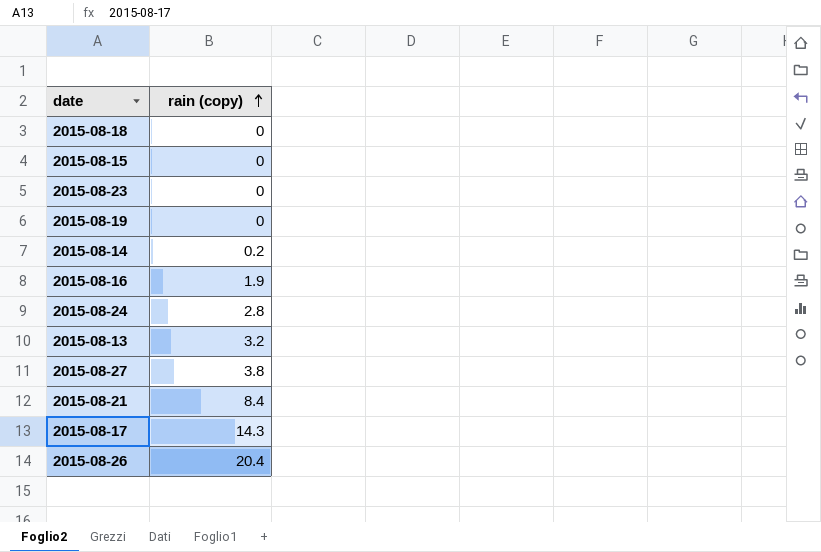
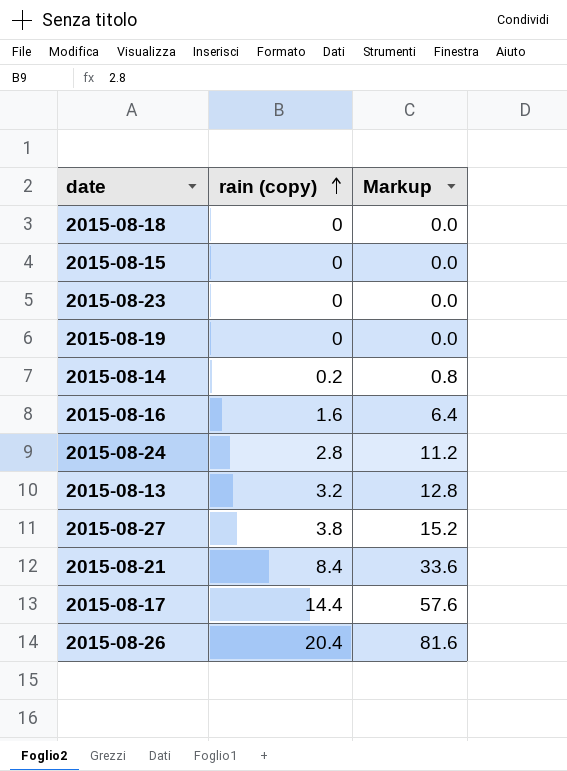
column Markup | formula: none -> [rain (copy)] * 4
2015-08-16 | rain (copy): 1.9 -> 1.6
2015-08-17 | rain (copy): 14.3 -> 14.4

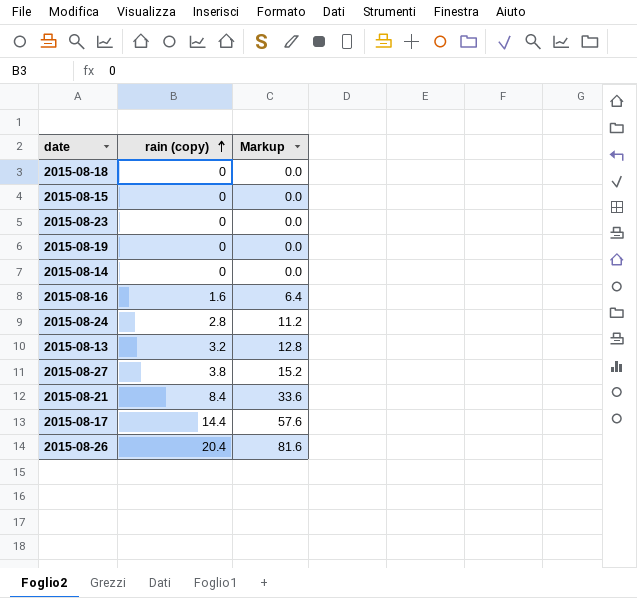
2015-08-14 | rain (copy): 0.2 -> 0
2015-08-14 | Markup: 0.8 -> 0.0

